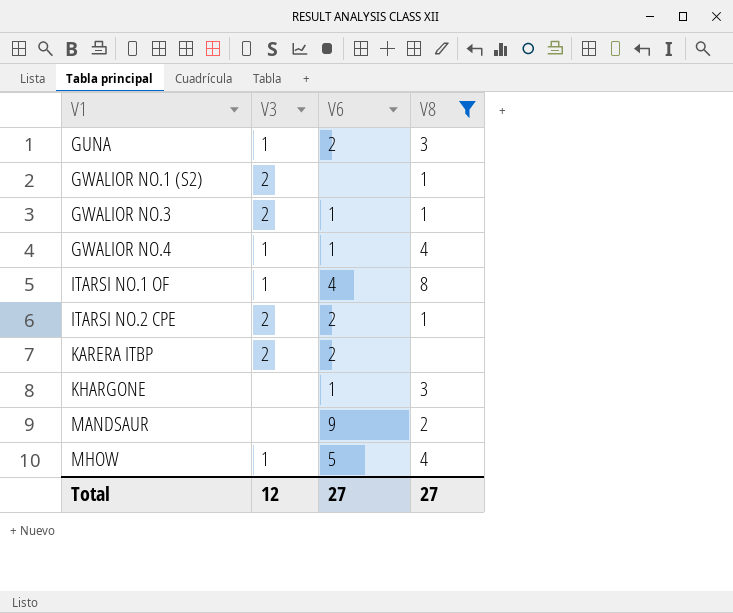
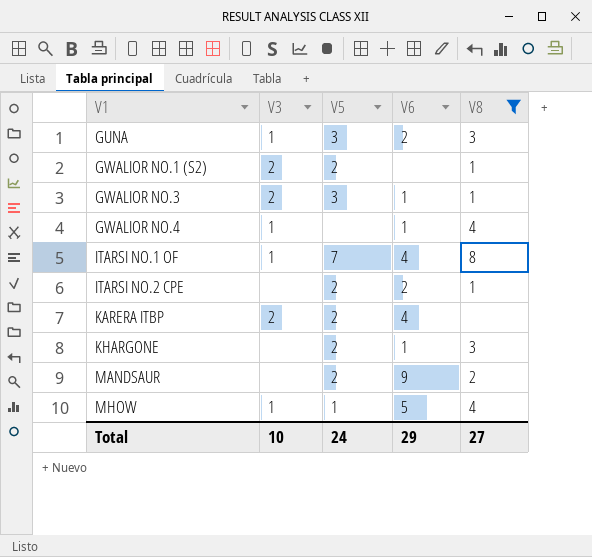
column V5 | position: none -> 3
ITARSI NO.2 CPE | V3: 2 -> none
KARERA ITBP | V6: 2 -> 4
Total | V3: 12 -> 10
Total | V6: 27 -> 29

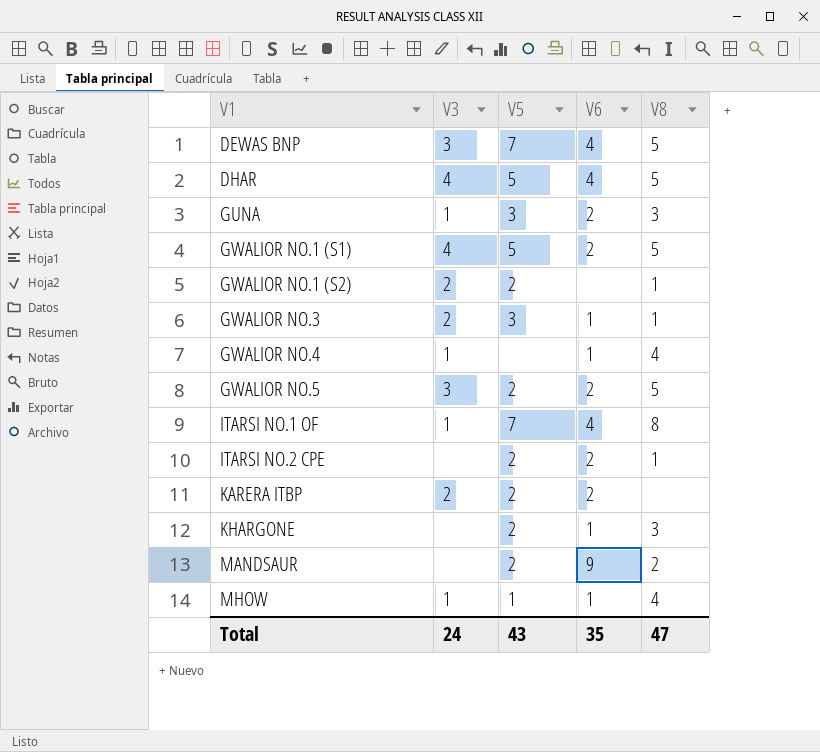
filter: V8 != 5 -> none
KARERA ITBP | V6: 4 -> 2
MHOW | V6: 5 -> 1
Total | V3: 10 -> 24
Total | V5: 24 -> 43
Total | V6: 29 -> 35
Total | V8: 27 -> 47

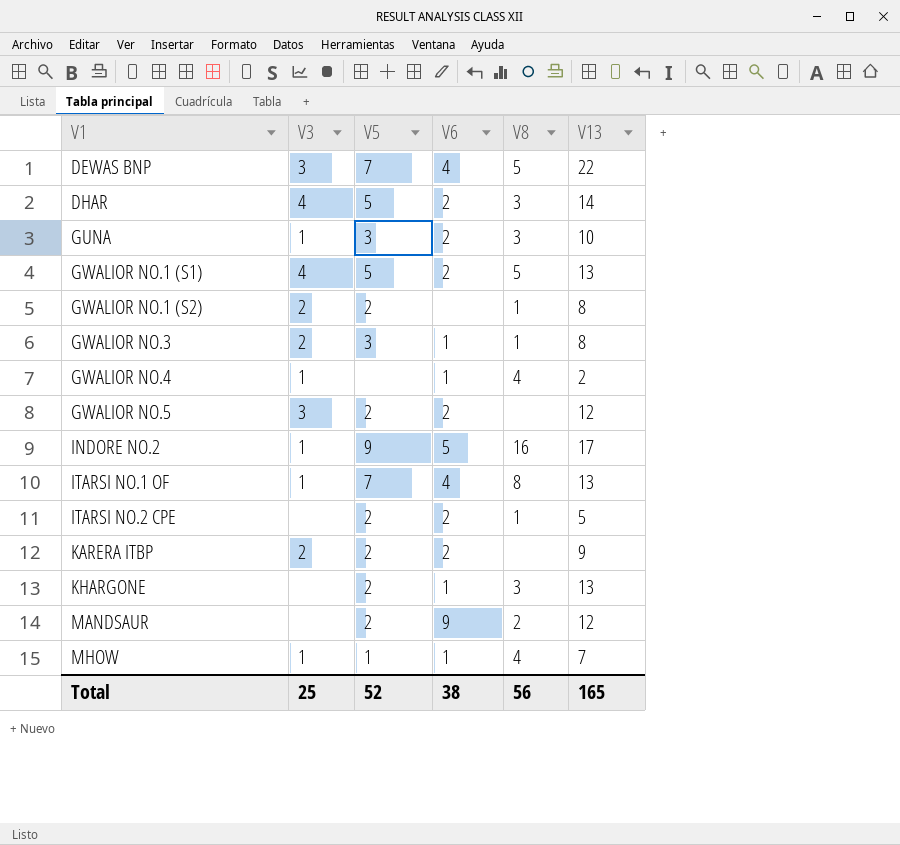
column V13 | position: none -> 6
DHAR | V6: 4 -> 2
DHAR | V8: 5 -> 3
GWALIOR NO.5 | V8: 5 -> none
row INDORE NO.2: none -> 1 | 9 | 5 | 16 | 17
Total | V3: 24 -> 25
Total | V5: 43 -> 52
Total | V6: 35 -> 38
Total | V8: 47 -> 56

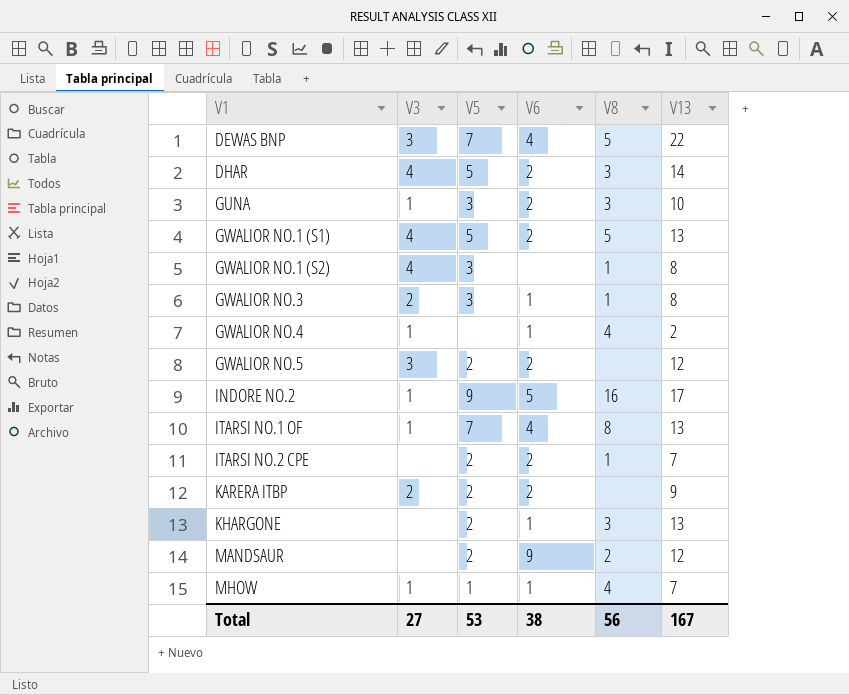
GWALIOR NO.1 (S2) | V3: 2 -> 4
GWALIOR NO.1 (S2) | V5: 2 -> 3
ITARSI NO.2 CPE | V13: 5 -> 7
Total | V3: 25 -> 27
Total | V5: 52 -> 53
Total | V13: 165 -> 167

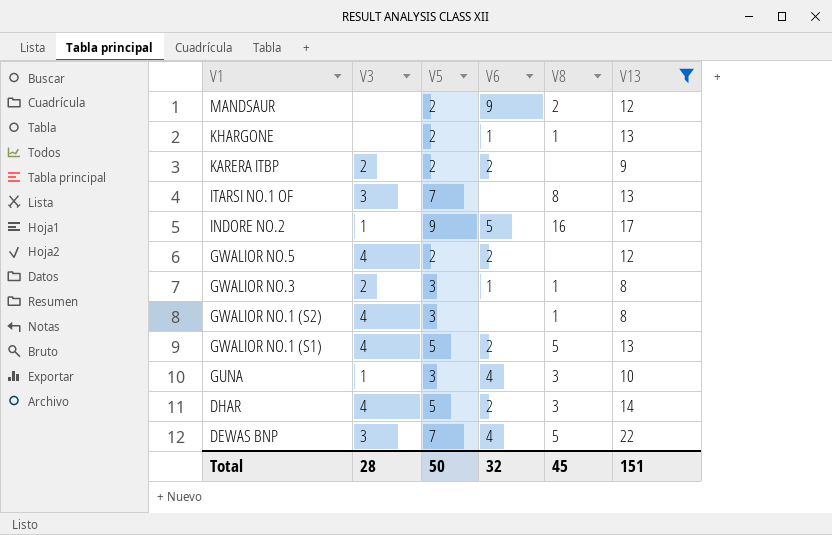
filter: none -> V13 >= 8
row order: V1 ascending -> V1 descending
KHARGONE | V8: 3 -> 1
ITARSI NO.1 OF | V3: 1 -> 3
ITARSI NO.1 OF | V6: 4 -> none
GWALIOR NO.5 | V3: 3 -> 4
GUNA | V6: 2 -> 4
Total | V3: 27 -> 28
Total | V5: 53 -> 50
Total | V6: 38 -> 32
Total | V8: 56 -> 45
Total | V13: 167 -> 151

